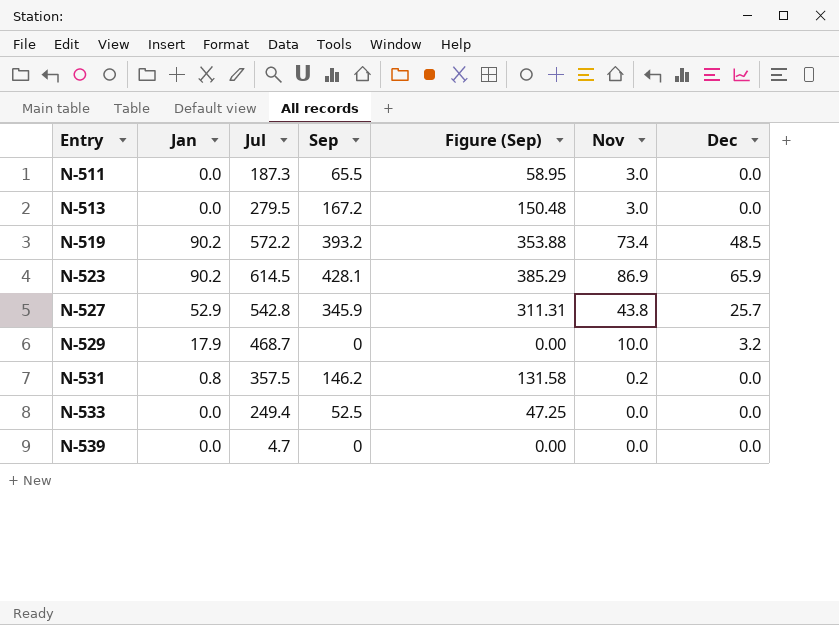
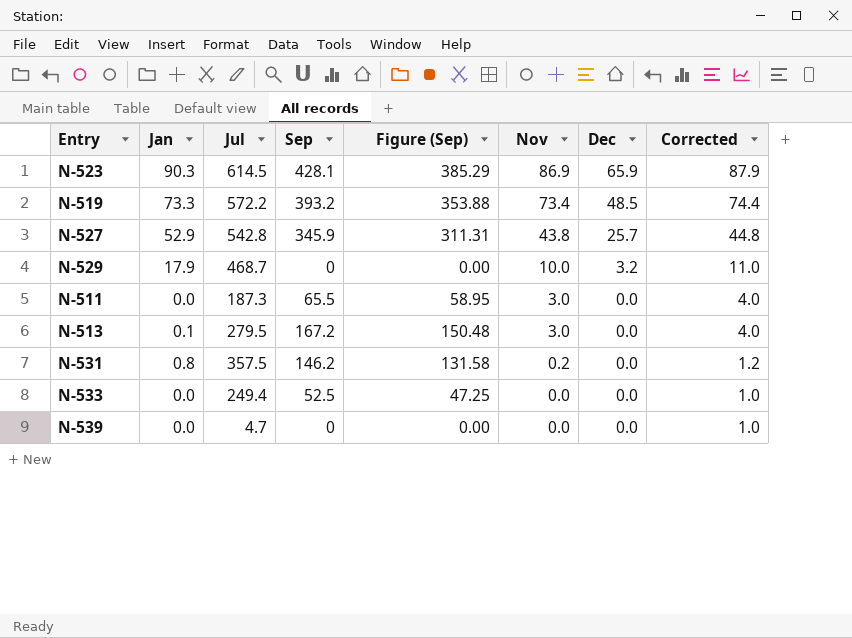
row order: Entry ascending -> Nov descending
column Corrected | formula: none -> [Nov] + 1
N-523 | Jan: 90.2 -> 90.3
N-519 | Jan: 90.2 -> 73.3
N-513 | Jan: 0.0 -> 0.1

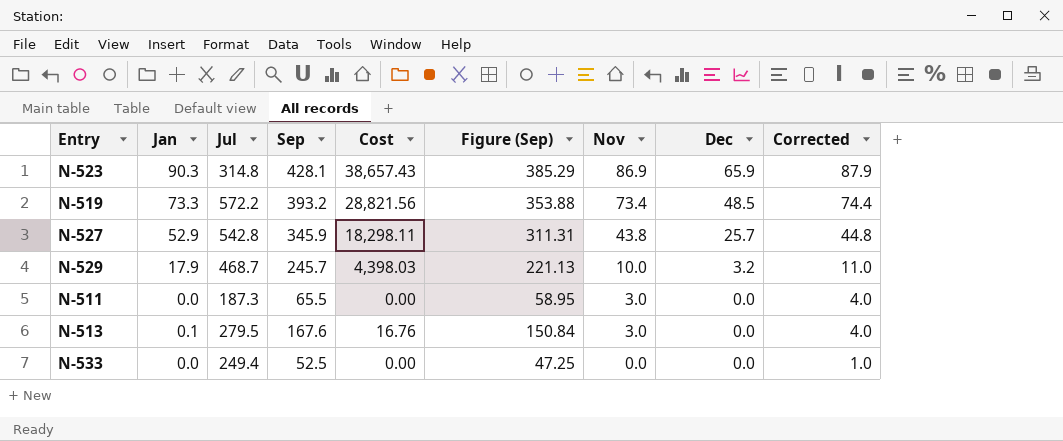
column Cost | formula: none -> [Jan] * [Sep]
row N-531: 0.8 | 357.5 | 146.2 | 131.58 | 0.2 | 0.0 | 1.2 -> none
row N-539: 0.0 | 4.7 | 0 | 0.00 | 0.0 | 0.0 | 1.0 -> none
N-523 | Jul: 614.5 -> 314.8
N-529 | Sep: 0 -> 245.7
N-529 | Figure (Sep): 0.00 -> 221.13
N-513 | Sep: 167.2 -> 167.6
N-513 | Figure (Sep): 150.48 -> 150.84

